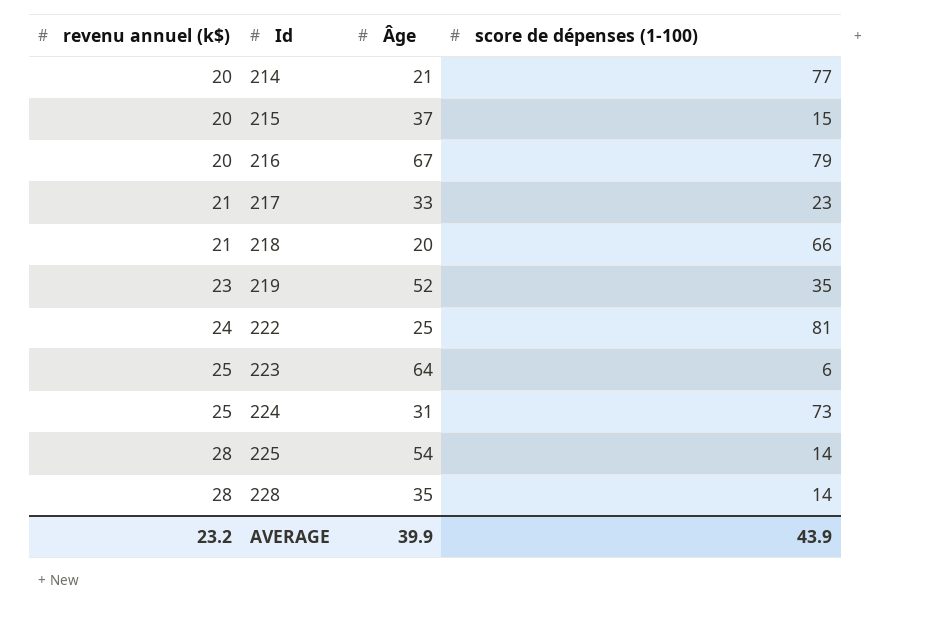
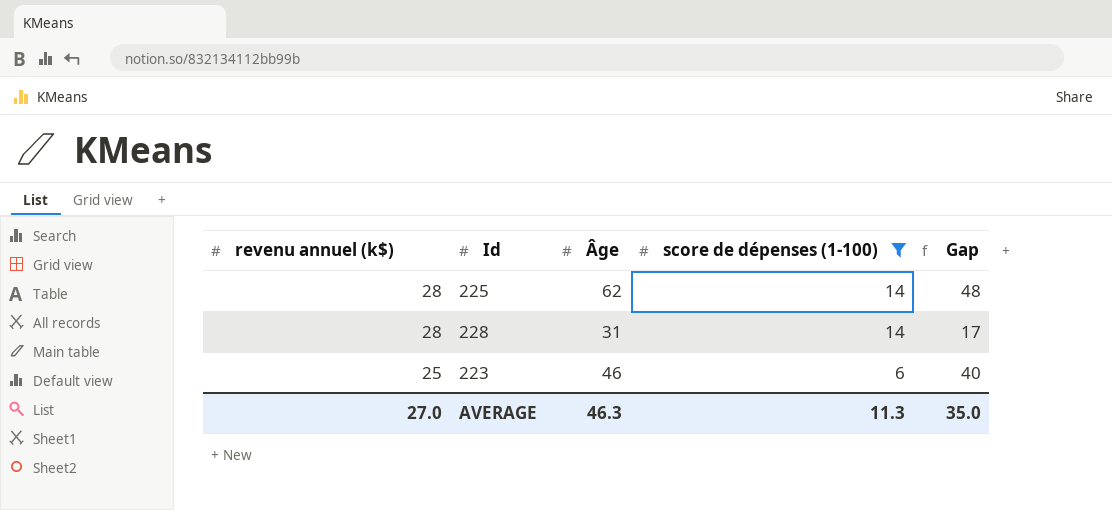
filter: none -> score de dépenses (1-100) <= 14
row order: revenu annuel (k$) ascending -> revenu annuel (k$) descending
column Gap | formula: none -> [Âge] - [score de dépenses (1-100)]
225 | Âge: 54 -> 62
228 | Âge: 35 -> 31
223 | Âge: 64 -> 46
AVERAGE | revenu annuel (k$): 23.2 -> 27.0
AVERAGE | Âge: 39.9 -> 46.3
AVERAGE | score de dépenses (1-100): 43.9 -> 11.3

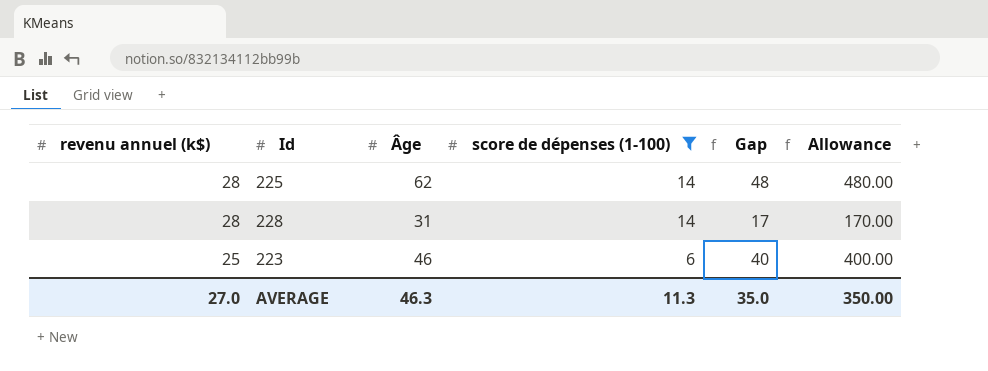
column Allowance | formula: none -> [Gap] * 10

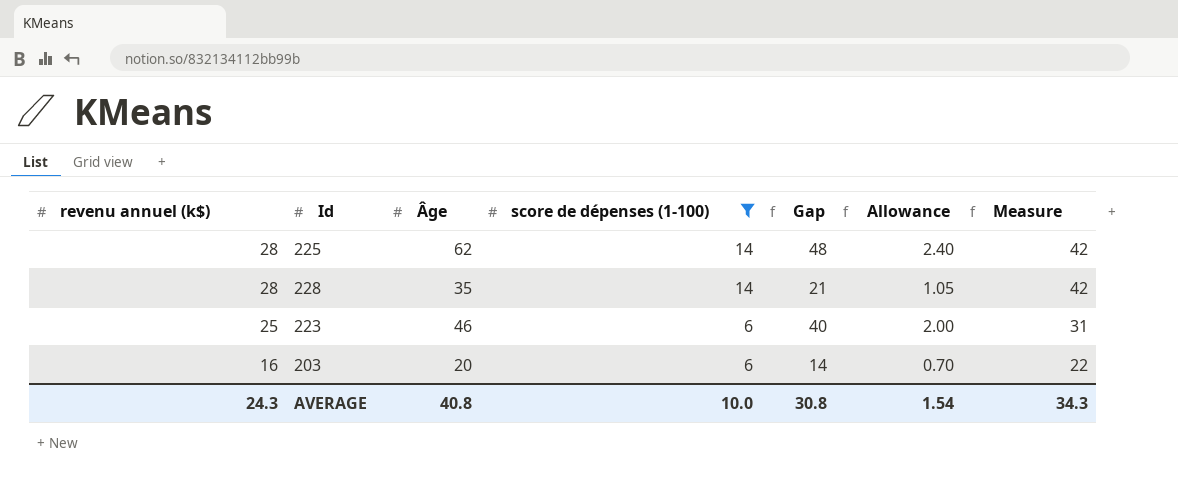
column Allowance | formula: [Gap] * 10 -> [Gap] * 0.05
column Measure | formula: none -> [revenu annuel (k$)] + [score de dépenses (1-100)]
228 | Âge: 31 -> 35
228 | Gap: 17 -> 21
row 203: none -> 16 | 20 | 6 | 14 | 0.70 | 22
AVERAGE | revenu annuel (k$): 27.0 -> 24.3
AVERAGE | Âge: 46.3 -> 40.8
AVERAGE | score de dépenses (1-100): 11.3 -> 10.0
AVERAGE | Gap: 35.0 -> 30.8
AVERAGE | Allowance: 350.00 -> 1.54

